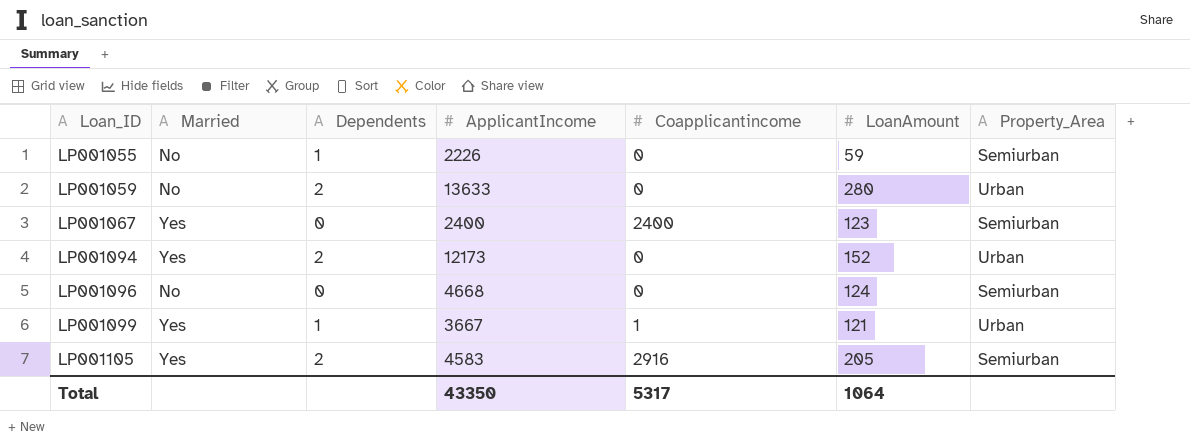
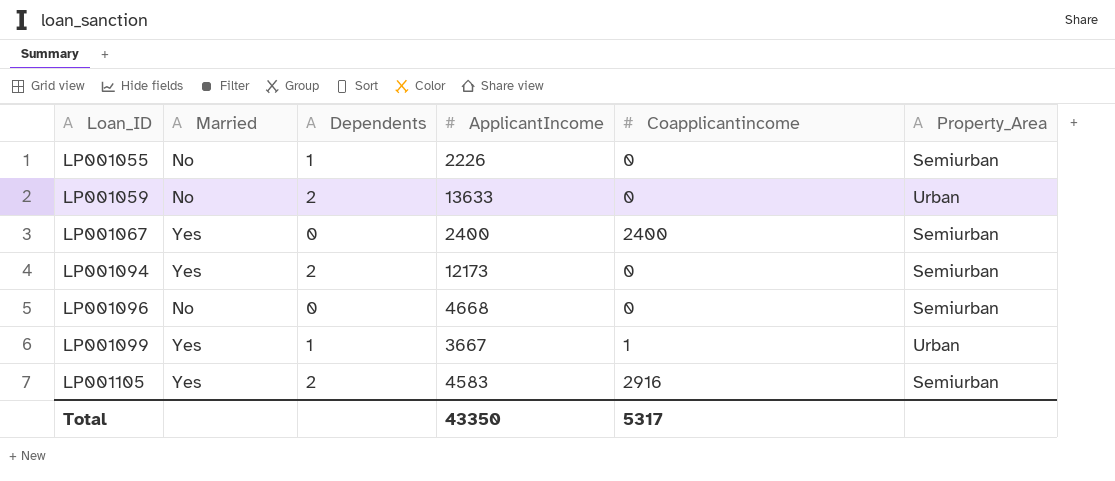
column LoanAmount | position: 6 -> none
LP001094 | Property_Area: Urban -> Semiurban

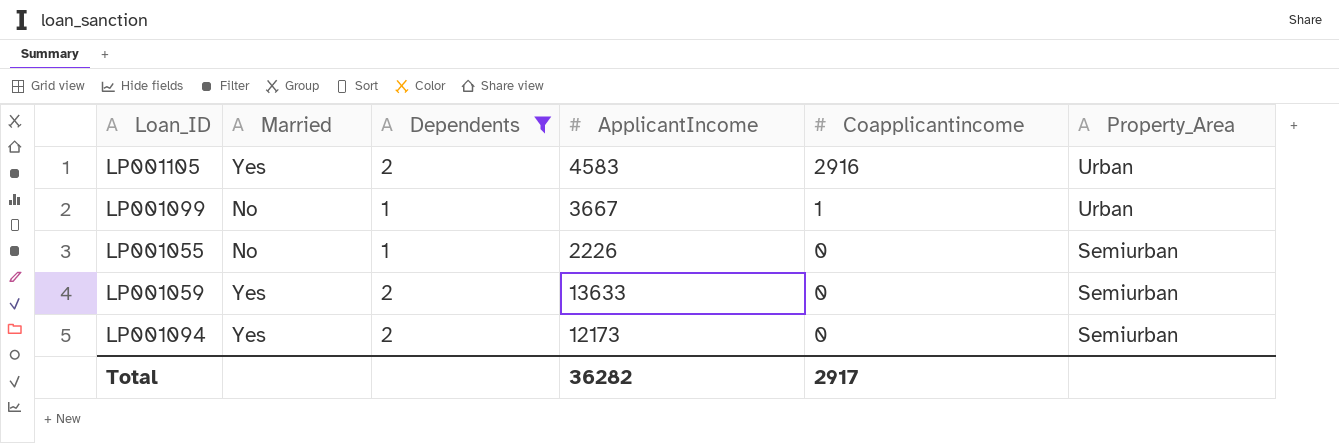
filter: none -> Dependents != 0
row order: Loan_ID ascending -> Coapplicantincome descending
LP001105 | Property_Area: Semiurban -> Urban
LP001099 | Married: Yes -> No
LP001059 | Married: No -> Yes
LP001059 | Property_Area: Urban -> Semiurban
Total | ApplicantIncome: 43350 -> 36282
Total | Coapplicantincome: 5317 -> 2917

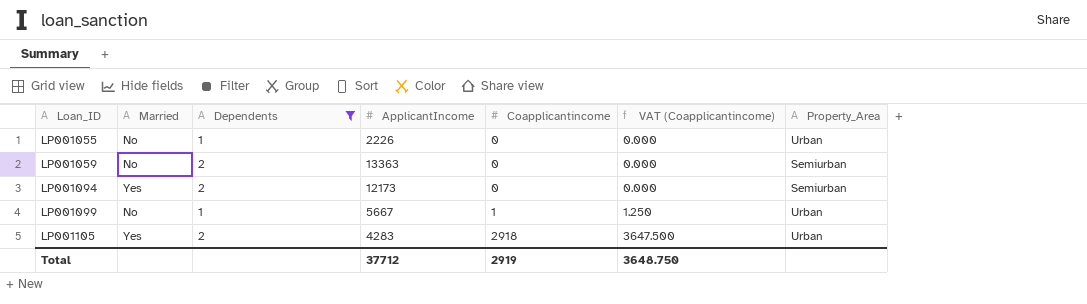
row order: Coapplicantincome descending -> Loan_ID ascending
column VAT (Coapplicantincome) | formula: none -> [Coapplicantincome] * 1.25
LP001055 | Property_Area: Semiurban -> Urban
LP001059 | Married: Yes -> No
LP001059 | ApplicantIncome: 13633 -> 13363
LP001099 | ApplicantIncome: 3667 -> 5667
LP001105 | ApplicantIncome: 4583 -> 4283
LP001105 | Coapplicantincome: 2916 -> 2918
Total | ApplicantIncome: 36282 -> 37712
Total | Coapplicantincome: 2917 -> 2919

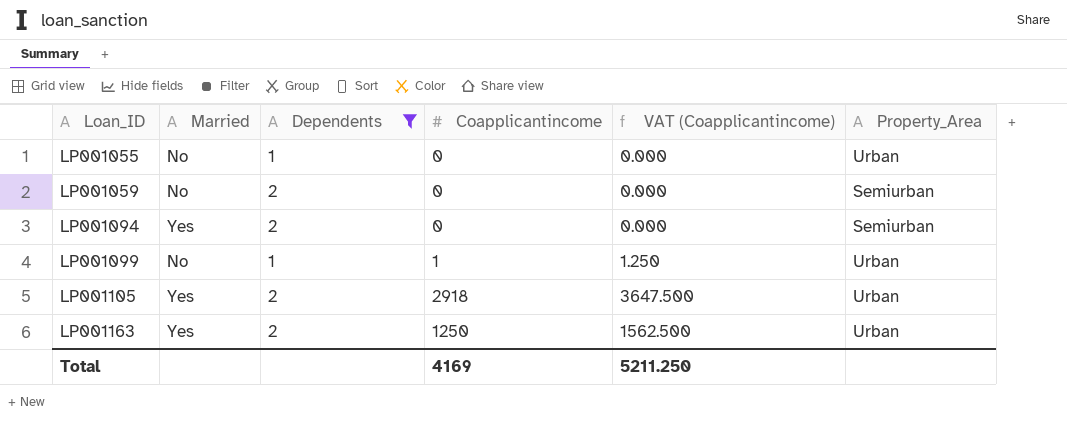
column ApplicantIncome | position: 4 -> none
row LP001163: none -> Yes | 2 | 1250 | 1562.500 | Urban
Total | Coapplicantincome: 2919 -> 4169
Total | VAT (Coapplicantincome): 3648.750 -> 5211.250

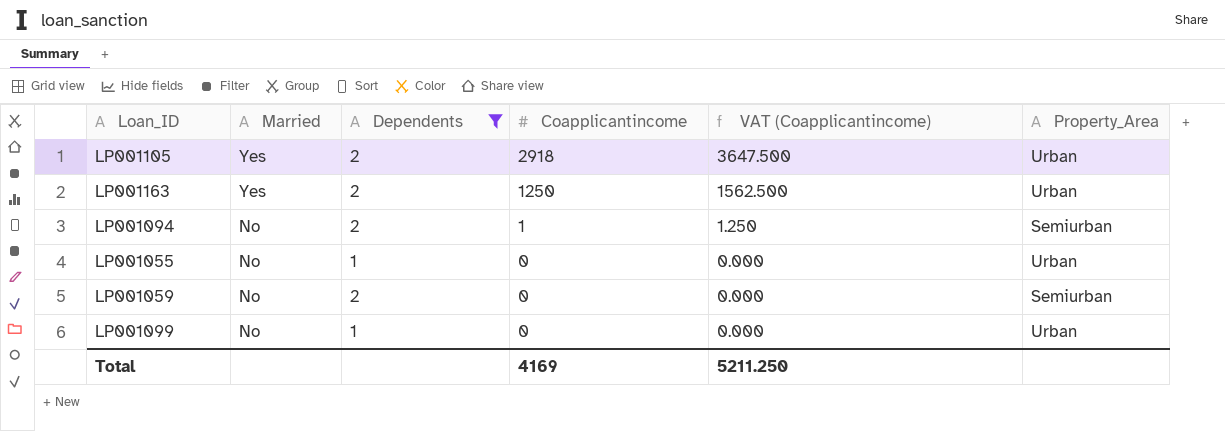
row order: Loan_ID ascending -> Married descending
LP001094 | Married: Yes -> No
LP001094 | Coapplicantincome: 0 -> 1
LP001094 | VAT (Coapplicantincome): 0.000 -> 1.250
LP001099 | Coapplicantincome: 1 -> 0
LP001099 | VAT (Coapplicantincome): 1.250 -> 0.000

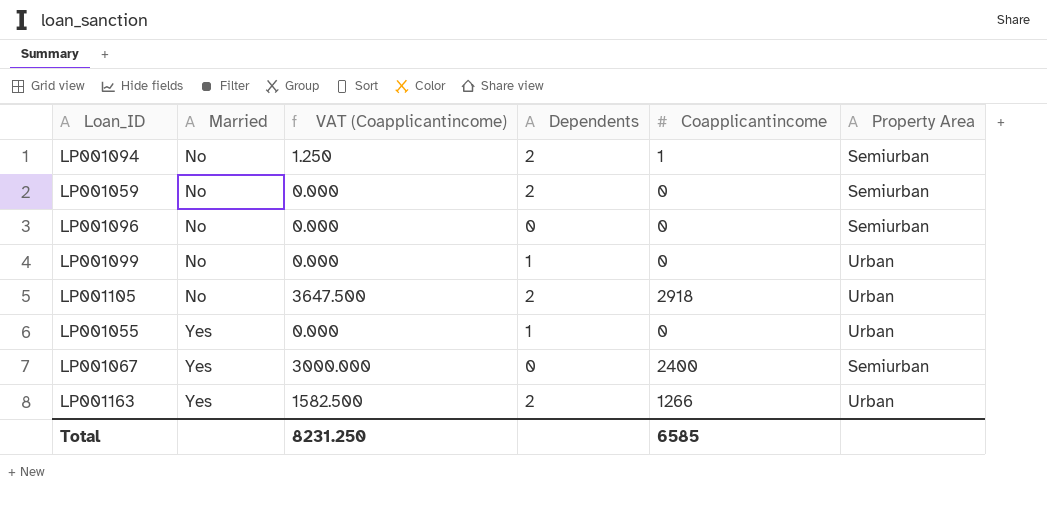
filter: Dependents != 0 -> none
row order: Married descending -> Married ascending
column VAT (Coapplicantincome) | position: 5 -> 3
column name: Property_Area -> Property Area
LP001105 | Married: Yes -> No
LP001055 | Married: No -> Yes
LP001163 | VAT (Coapplicantincome): 1562.500 -> 1582.500
LP001163 | Coapplicantincome: 1250 -> 1266
Total | VAT (Coapplicantincome): 5211.250 -> 8231.250
Total | Coapplicantincome: 4169 -> 6585

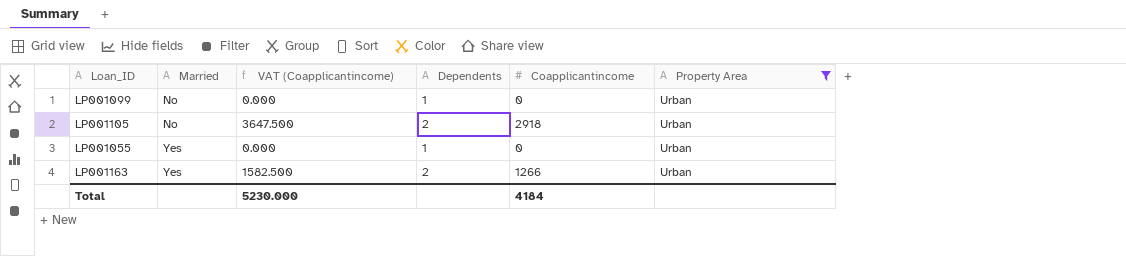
filter: none -> Property Area = Urban
Total | VAT (Coapplicantincome): 8231.250 -> 5230.000
Total | Coapplicantincome: 6585 -> 4184

